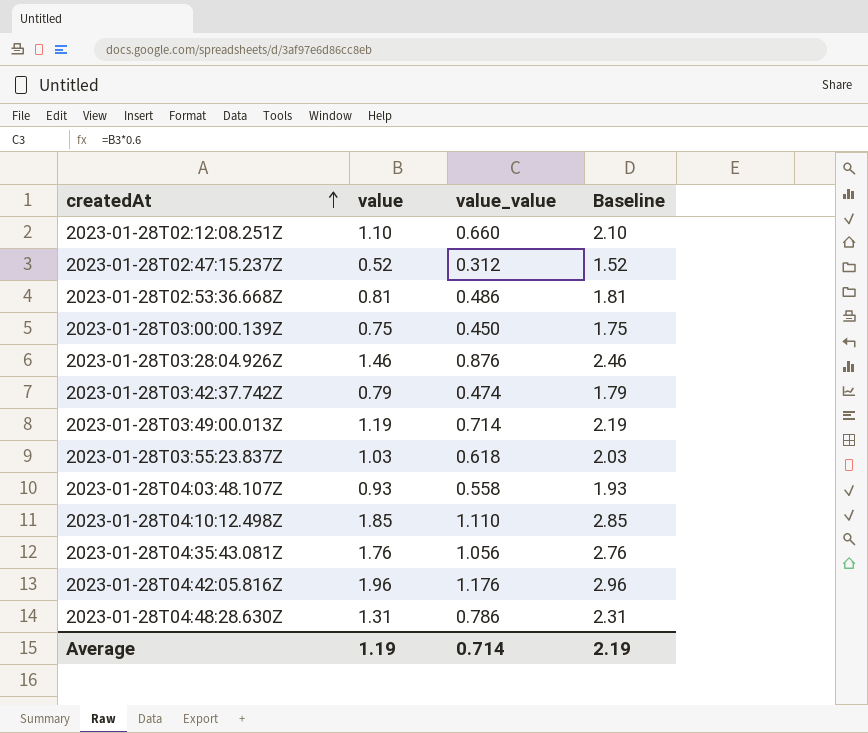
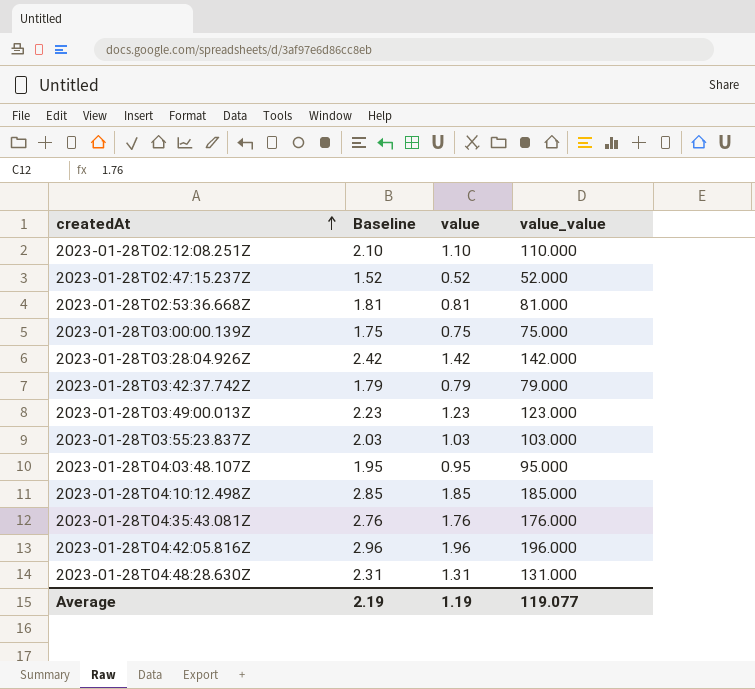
column Baseline | position: 4 -> 2
column value_value | formula: [value] * 0.6 -> [value] * 100
2023-01-28T03:28:04.926Z | Baseline: 2.46 -> 2.42
2023-01-28T03:28:04.926Z | value: 1.46 -> 1.42
2023-01-28T03:49:00.013Z | Baseline: 2.19 -> 2.23
2023-01-28T03:49:00.013Z | value: 1.19 -> 1.23
2023-01-28T04:03:48.107Z | Baseline: 1.93 -> 1.95
2023-01-28T04:03:48.107Z | value: 0.93 -> 0.95
Average | value_value: 0.714 -> 119.077

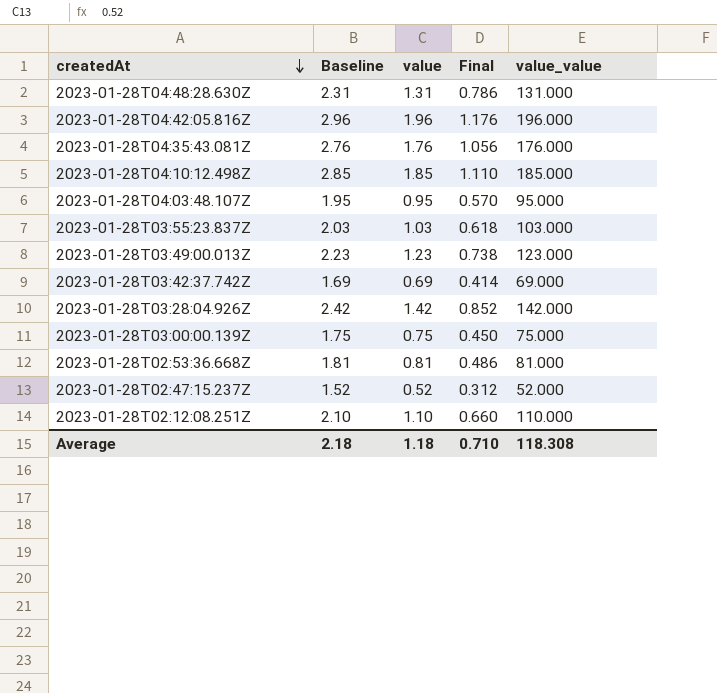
row order: createdAt ascending -> createdAt descending
column Final | formula: none -> [value] * 0.6
2023-01-28T03:42:37.742Z | Baseline: 1.79 -> 1.69
2023-01-28T03:42:37.742Z | value: 0.79 -> 0.69
2023-01-28T03:42:37.742Z | value_value: 79.000 -> 69.000
Average | Baseline: 2.19 -> 2.18
Average | value: 1.19 -> 1.18
Average | value_value: 119.077 -> 118.308

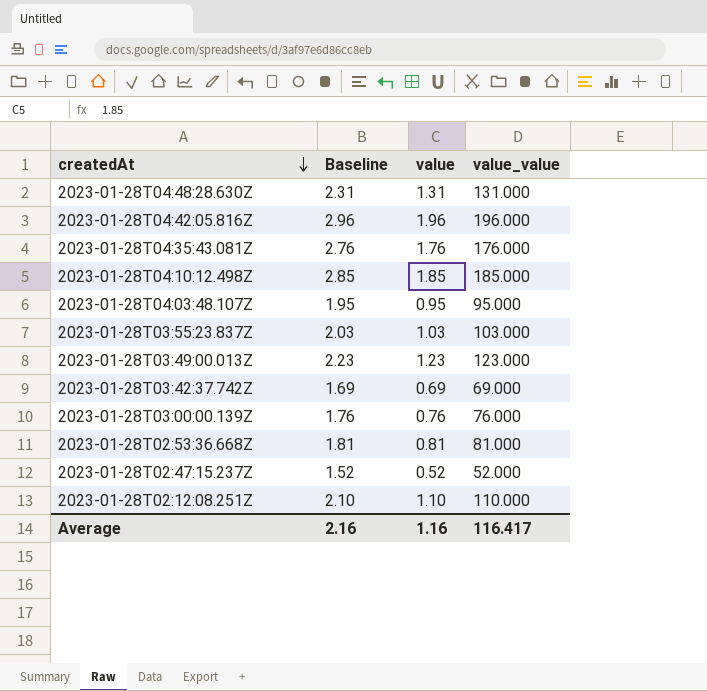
column Final | formula: [value] * 0.6 -> none
row 2023-01-28T03:28:04.926Z: 2.42 | 1.42 | 0.852 | 142.000 -> none
2023-01-28T03:00:00.139Z | Baseline: 1.75 -> 1.76
2023-01-28T03:00:00.139Z | value: 0.75 -> 0.76
2023-01-28T03:00:00.139Z | value_value: 75.000 -> 76.000
Average | Baseline: 2.18 -> 2.16
Average | value: 1.18 -> 1.16
Average | value_value: 118.308 -> 116.417

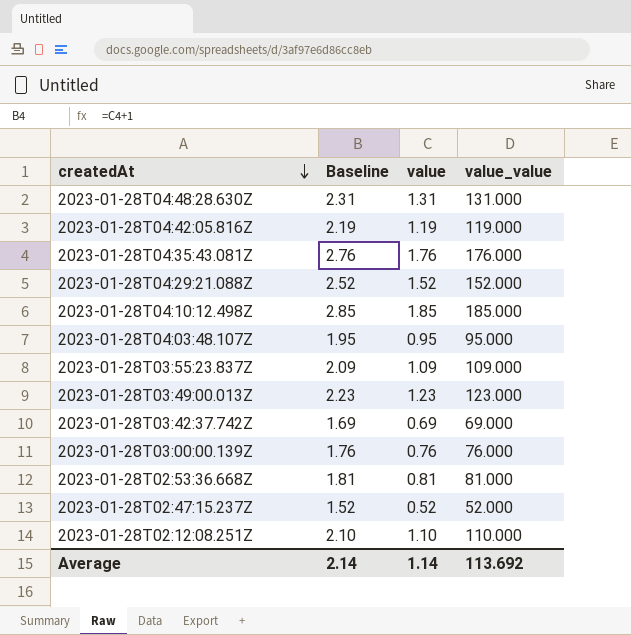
2023-01-28T04:42:05.816Z | Baseline: 2.96 -> 2.19
2023-01-28T04:42:05.816Z | value: 1.96 -> 1.19
2023-01-28T04:42:05.816Z | value_value: 196.000 -> 119.000
row 2023-01-28T04:29:21.088Z: none -> 2.52 | 1.52 | 152.000
2023-01-28T03:55:23.837Z | Baseline: 2.03 -> 2.09
2023-01-28T03:55:23.837Z | value: 1.03 -> 1.09
2023-01-28T03:55:23.837Z | value_value: 103.000 -> 109.000
Average | Baseline: 2.16 -> 2.14
Average | value: 1.16 -> 1.14
Average | value_value: 116.417 -> 113.692

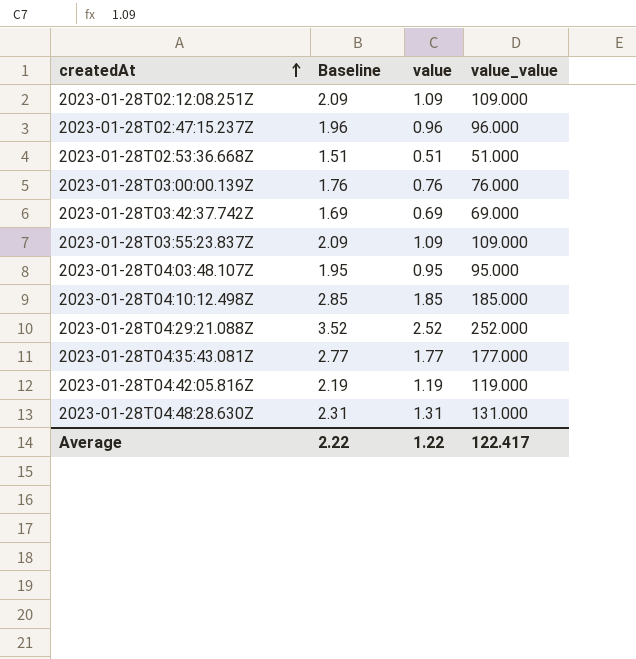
row order: createdAt descending -> createdAt ascending
row 2023-01-28T03:49:00.013Z: 2.23 | 1.23 | 123.000 -> none
2023-01-28T02:12:08.251Z | Baseline: 2.10 -> 2.09
2023-01-28T02:12:08.251Z | value: 1.10 -> 1.09
2023-01-28T02:12:08.251Z | value_value: 110.000 -> 109.000
2023-01-28T02:47:15.237Z | Baseline: 1.52 -> 1.96
2023-01-28T02:47:15.237Z | value: 0.52 -> 0.96
2023-01-28T02:47:15.237Z | value_value: 52.000 -> 96.000
2023-01-28T02:53:36.668Z | Baseline: 1.81 -> 1.51
2023-01-28T02:53:36.668Z | value: 0.81 -> 0.51
2023-01-28T02:53:36.668Z | value_value: 81.000 -> 51.000
2023-01-28T04:29:21.088Z | Baseline: 2.52 -> 3.52
2023-01-28T04:29:21.088Z | value: 1.52 -> 2.52
2023-01-28T04:29:21.088Z | value_value: 152.000 -> 252.000
2023-01-28T04:35:43.081Z | Baseline: 2.76 -> 2.77
2023-01-28T04:35:43.081Z | value: 1.76 -> 1.77
2023-01-28T04:35:43.081Z | value_value: 176.000 -> 177.000
Average | Baseline: 2.14 -> 2.22
Average | value: 1.14 -> 1.22
Average | value_value: 113.692 -> 122.417

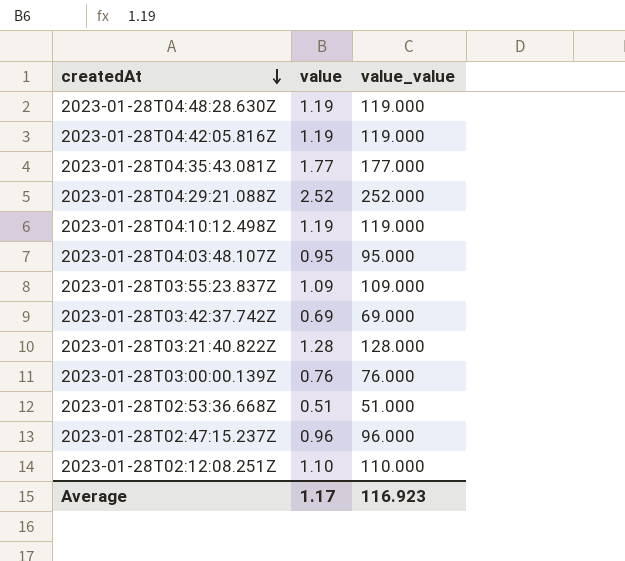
row order: createdAt ascending -> createdAt descending
column Baseline | formula: [value] + 1 -> none
2023-01-28T04:48:28.630Z | value: 1.31 -> 1.19
2023-01-28T04:48:28.630Z | value_value: 131.000 -> 119.000
2023-01-28T04:10:12.498Z | value: 1.85 -> 1.19
2023-01-28T04:10:12.498Z | value_value: 185.000 -> 119.000
row 2023-01-28T03:21:40.822Z: none -> 1.28 | 128.000
2023-01-28T02:12:08.251Z | value: 1.09 -> 1.10
2023-01-28T02:12:08.251Z | value_value: 109.000 -> 110.000
Average | value: 1.22 -> 1.17
Average | value_value: 122.417 -> 116.923

